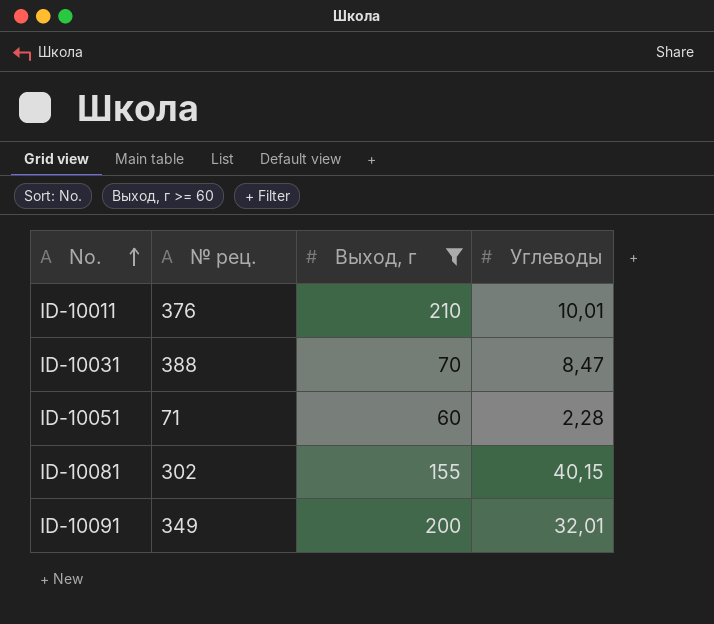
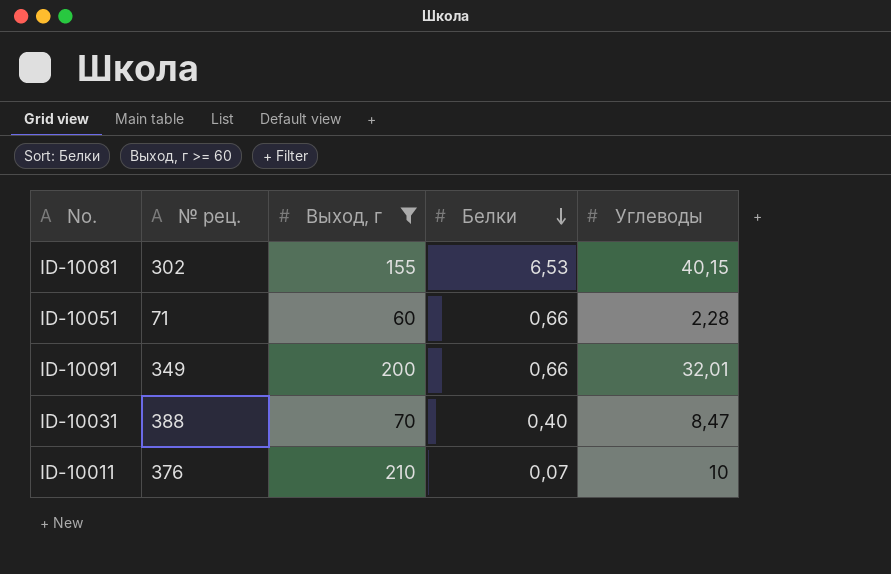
row order: No. ascending -> Белки descending
column Белки | position: none -> 4
ID-10011 | Углеводы: 10,01 -> 10

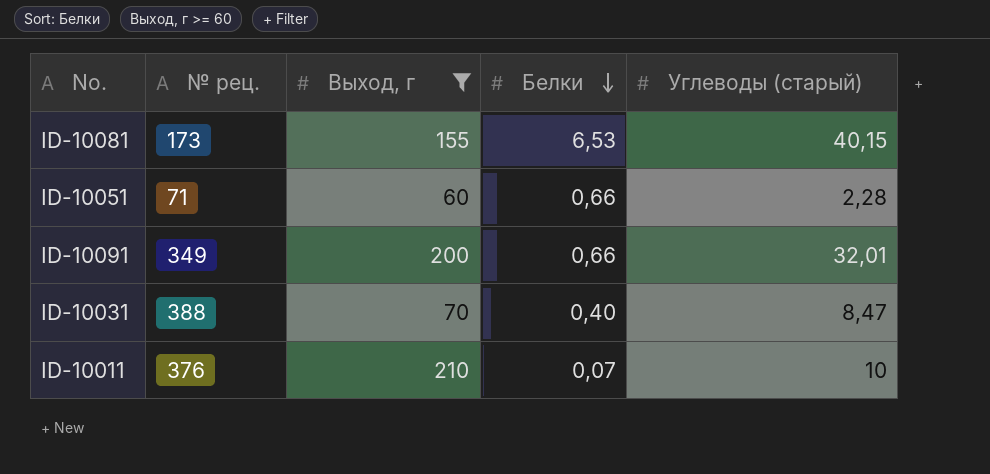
column name: Углеводы -> Углеводы (старый)
ID-10081 | № рец.: 302 -> 173

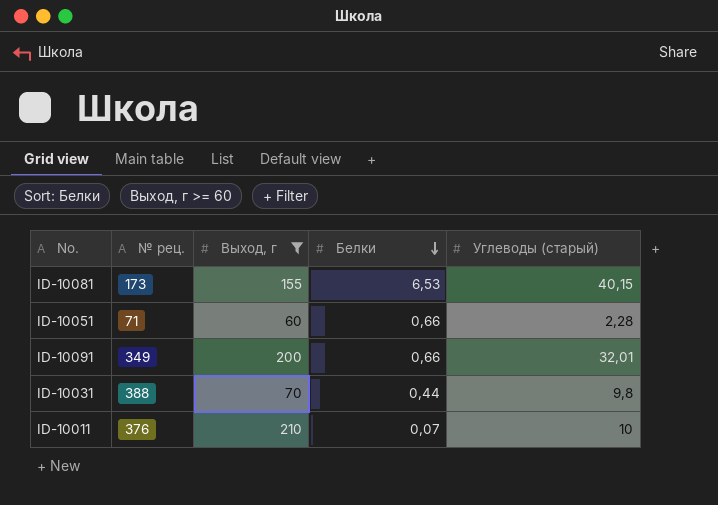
ID-10031 | Белки: 0,40 -> 0,44
ID-10031 | Углеводы (старый): 8,47 -> 9,8

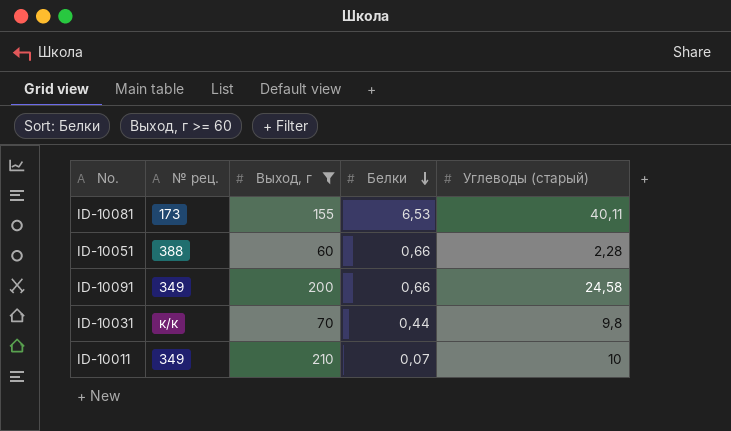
ID-10081 | Углеводы (старый): 40,15 -> 40,11
ID-10051 | № рец.: 71 -> 388
ID-10091 | Углеводы (старый): 32,01 -> 24,58
ID-10031 | № рец.: 388 -> к/к
ID-10011 | № рец.: 376 -> 349

